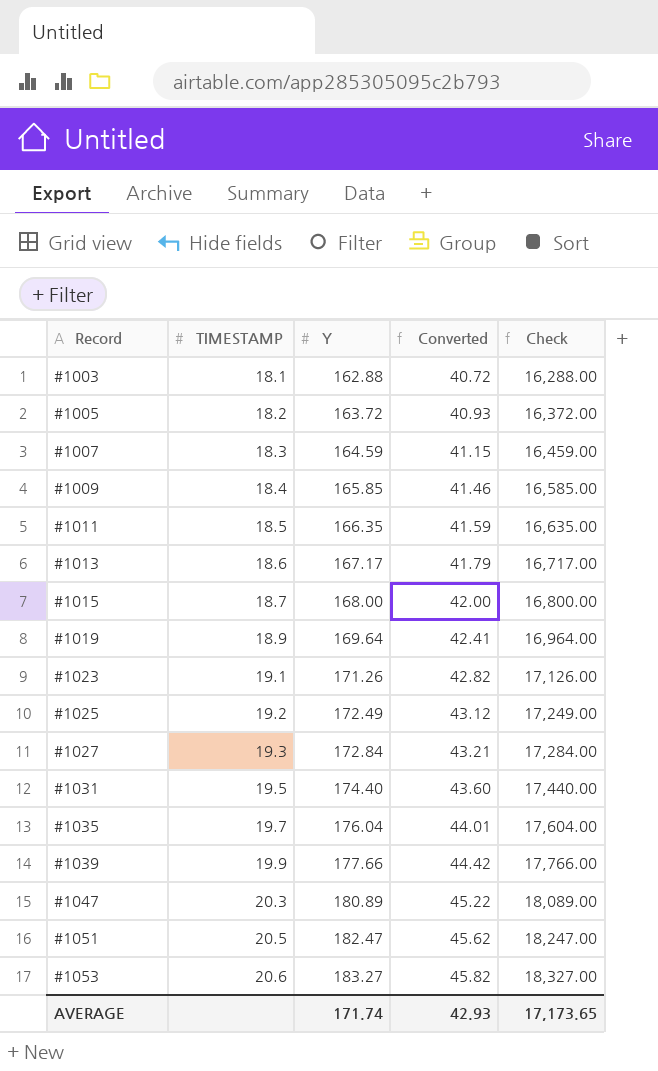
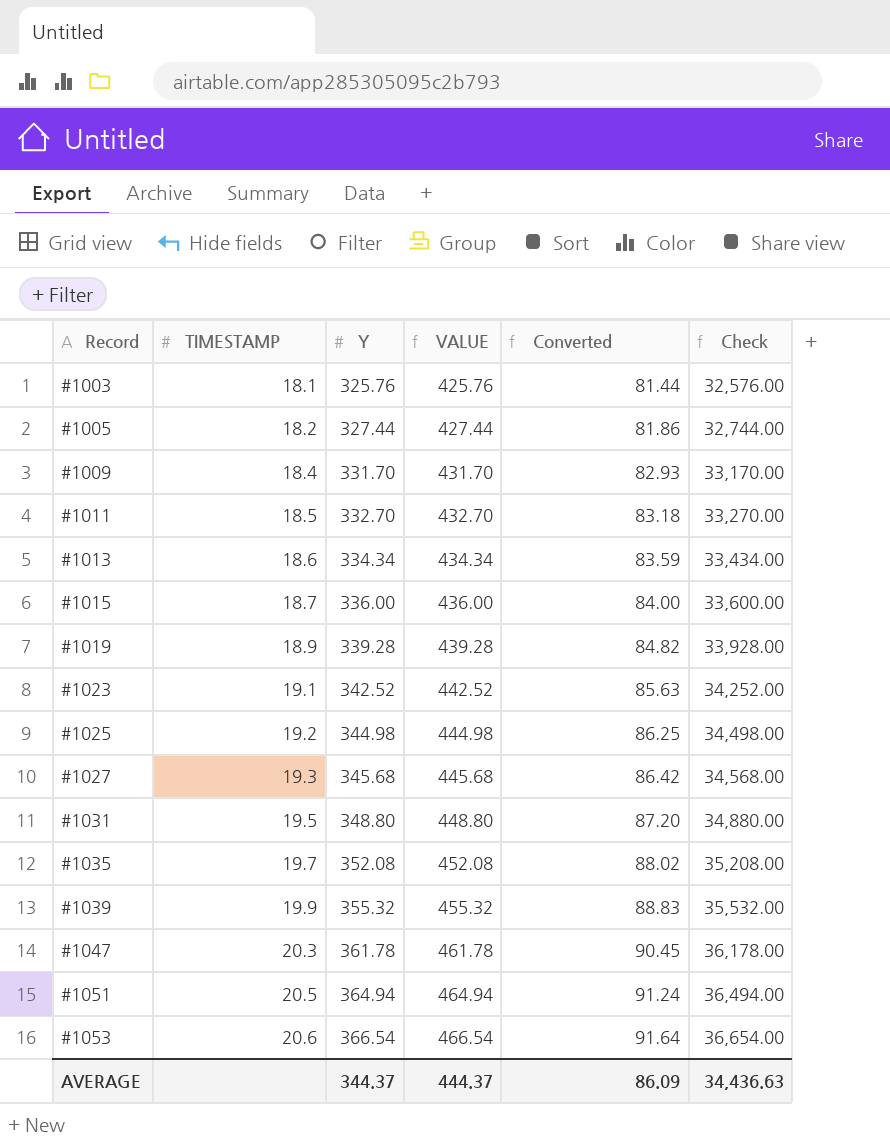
column VALUE | formula: none -> [Y] + 100
row #1007: 18.3 | 164.59 | 41.15 | 16,459.00 -> none
#1003 | Y: 162.88 -> 325.76
#1003 | Converted: 40.72 -> 81.44
#1003 | Check: 16,288.00 -> 32,576.00
#1005 | Y: 163.72 -> 327.44
#1005 | Converted: 40.93 -> 81.86
#1005 | Check: 16,372.00 -> 32,744.00
#1009 | Y: 165.85 -> 331.70
#1009 | Converted: 41.46 -> 82.93
#1009 | Check: 16,585.00 -> 33,170.00
#1011 | Y: 166.35 -> 332.70
#1011 | Converted: 41.59 -> 83.18
#1011 | Check: 16,635.00 -> 33,270.00
#1013 | Y: 167.17 -> 334.34
#1013 | Converted: 41.79 -> 83.59
#1013 | Check: 16,717.00 -> 33,434.00
#1015 | Y: 168.00 -> 336.00
#1015 | Converted: 42.00 -> 84.00
#1015 | Check: 16,800.00 -> 33,600.00
#1019 | Y: 169.64 -> 339.28
#1019 | Converted: 42.41 -> 84.82
#1019 | Check: 16,964.00 -> 33,928.00
#1023 | Y: 171.26 -> 342.52
#1023 | Converted: 42.82 -> 85.63
#1023 | Check: 17,126.00 -> 34,252.00
#1025 | Y: 172.49 -> 344.98
#1025 | Converted: 43.12 -> 86.25
#1025 | Check: 17,249.00 -> 34,498.00
#1027 | Y: 172.84 -> 345.68
#1027 | Converted: 43.21 -> 86.42
#1027 | Check: 17,284.00 -> 34,568.00
#1031 | Y: 174.40 -> 348.80
#1031 | Converted: 43.60 -> 87.20
#1031 | Check: 17,440.00 -> 34,880.00
#1035 | Y: 176.04 -> 352.08
#1035 | Converted: 44.01 -> 88.02
#1035 | Check: 17,604.00 -> 35,208.00
#1039 | Y: 177.66 -> 355.32
#1039 | Converted: 44.42 -> 88.83
#1039 | Check: 17,766.00 -> 35,532.00
#1047 | Y: 180.89 -> 361.78
#1047 | Converted: 45.22 -> 90.45
#1047 | Check: 18,089.00 -> 36,178.00
#1051 | Y: 182.47 -> 364.94
#1051 | Converted: 45.62 -> 91.24
#1051 | Check: 18,247.00 -> 36,494.00
#1053 | Y: 183.27 -> 366.54
#1053 | Converted: 45.82 -> 91.64
#1053 | Check: 18,327.00 -> 36,654.00
AVERAGE | Y: 171.74 -> 344.37
AVERAGE | Converted: 42.93 -> 86.09
AVERAGE | Check: 17,173.65 -> 34,436.63

